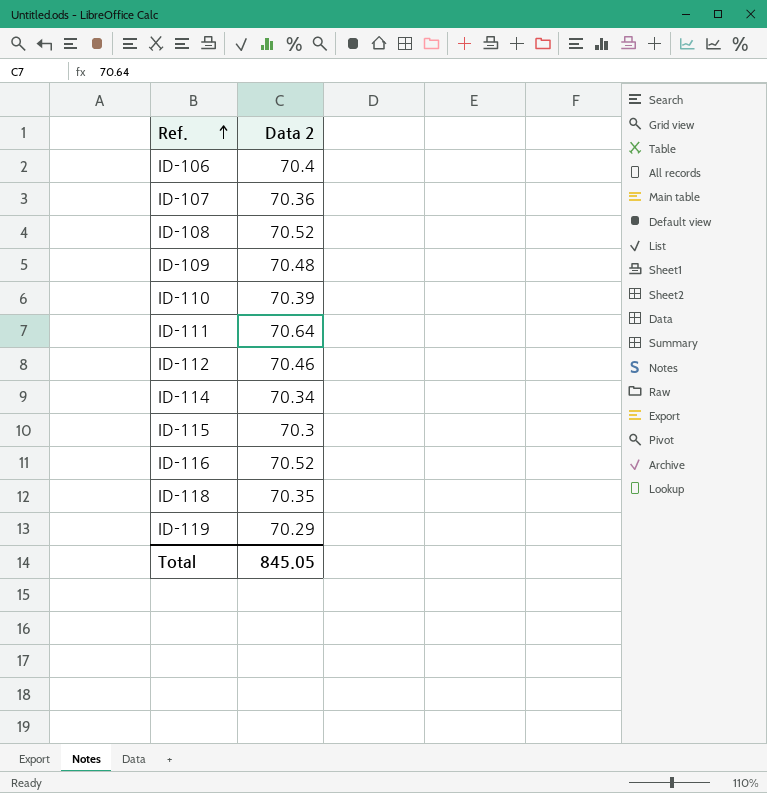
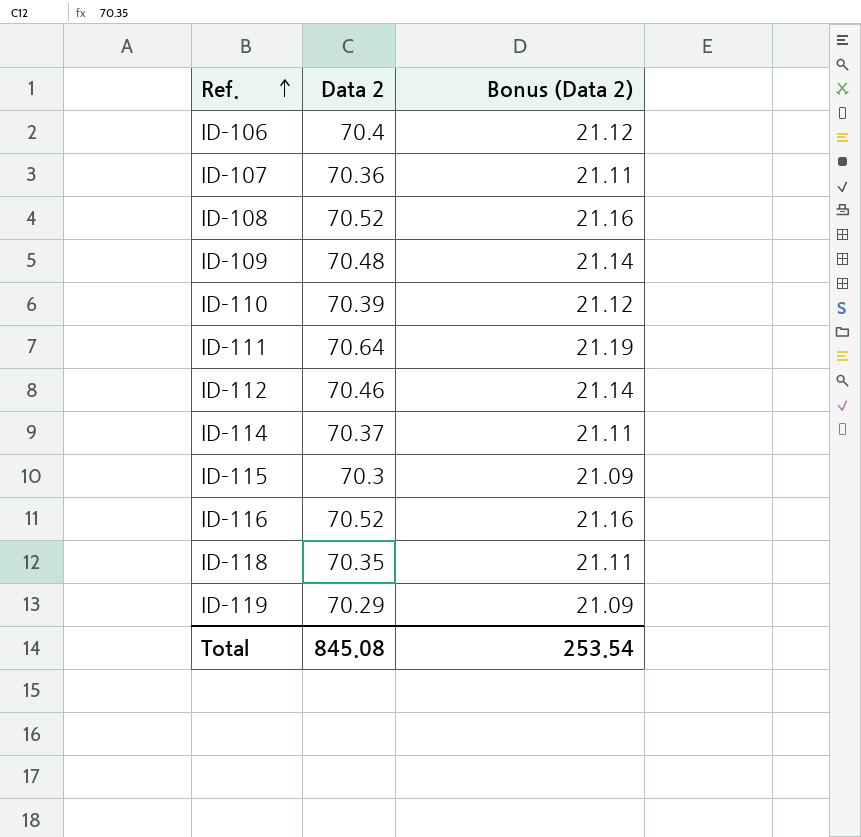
column Bonus (Data 2) | formula: none -> [Data 2] * 0.3
ID-114 | Data 2: 70.34 -> 70.37
Total | Data 2: 845.05 -> 845.08

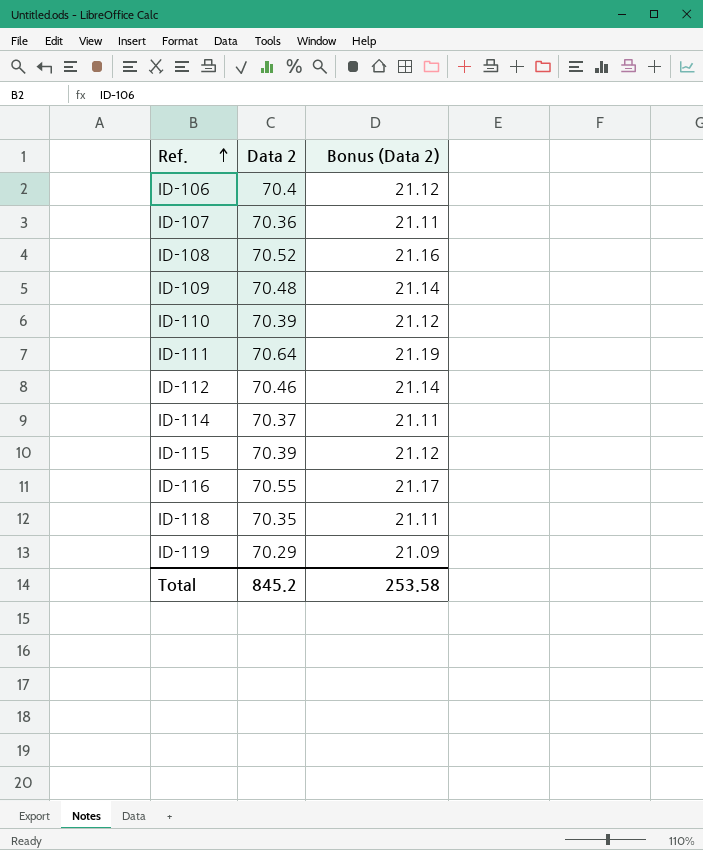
ID-115 | Data 2: 70.3 -> 70.39
ID-115 | Bonus (Data 2): 21.09 -> 21.12
ID-116 | Data 2: 70.52 -> 70.55
ID-116 | Bonus (Data 2): 21.16 -> 21.17
Total | Data 2: 845.08 -> 845.2
Total | Bonus (Data 2): 253.54 -> 253.58

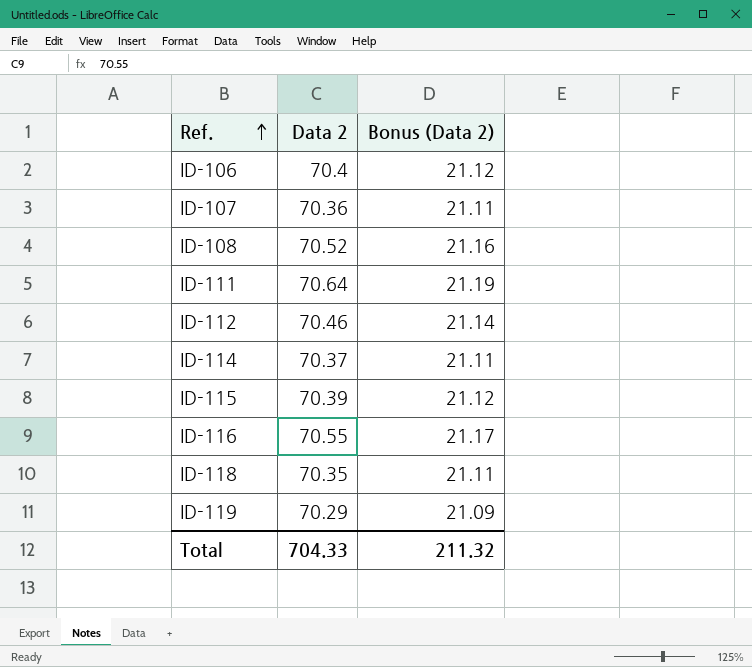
row ID-109: 70.48 | 21.14 -> none
row ID-110: 70.39 | 21.12 -> none
Total | Data 2: 845.2 -> 704.33
Total | Bonus (Data 2): 253.58 -> 211.32

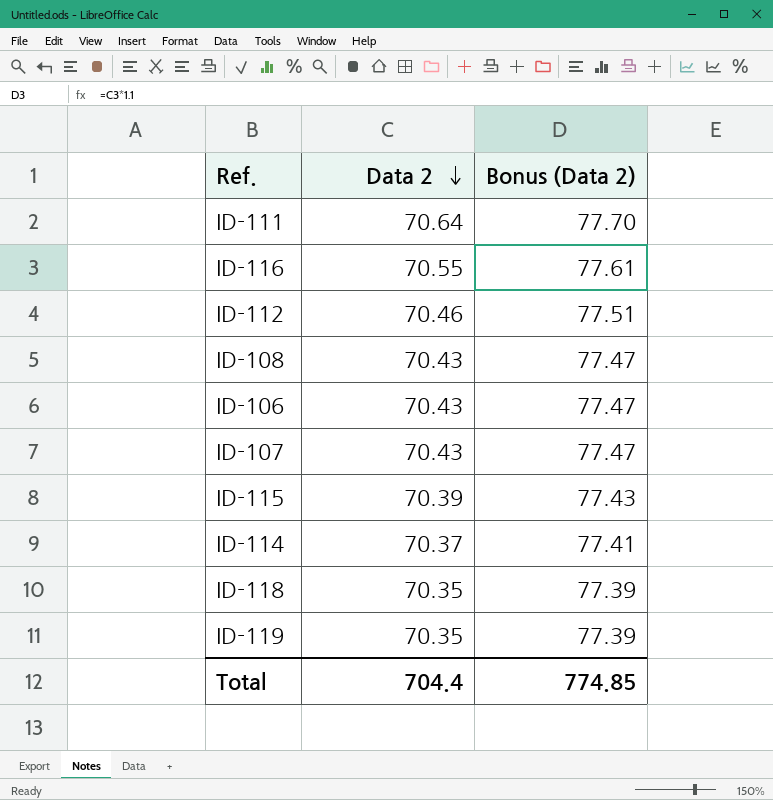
row order: Ref. ascending -> Data 2 descending
column Bonus (Data 2) | formula: [Data 2] * 0.3 -> [Data 2] * 1.1
ID-108 | Data 2: 70.52 -> 70.43
ID-106 | Data 2: 70.4 -> 70.43
ID-107 | Data 2: 70.36 -> 70.43
ID-119 | Data 2: 70.29 -> 70.35
Total | Data 2: 704.33 -> 704.4
Total | Bonus (Data 2): 211.32 -> 774.85

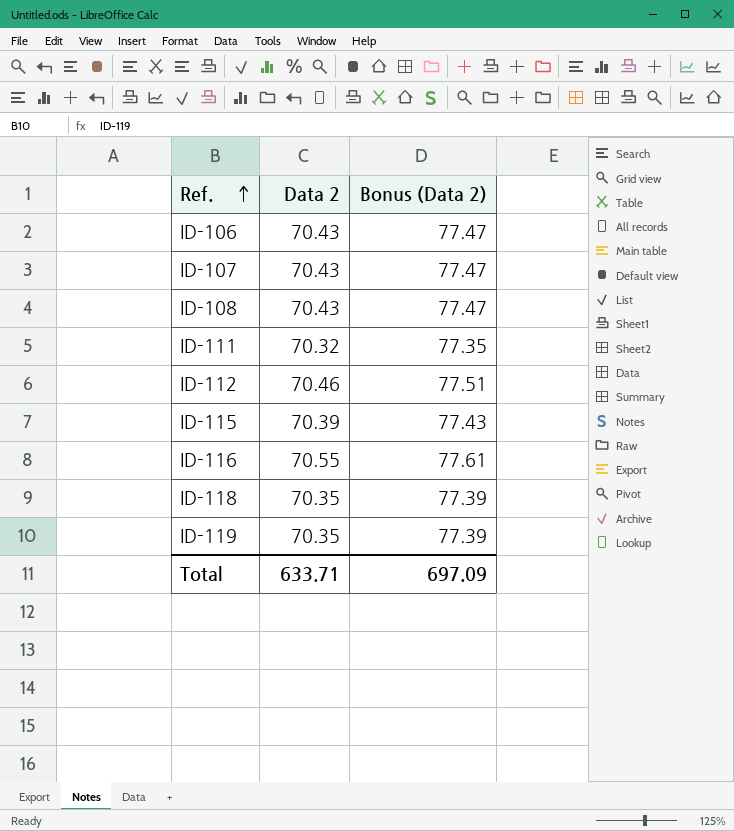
row order: Data 2 descending -> Ref. ascending
row ID-114: 70.37 | 77.41 -> none
ID-111 | Data 2: 70.64 -> 70.32
ID-111 | Bonus (Data 2): 77.70 -> 77.35
Total | Data 2: 704.4 -> 633.71
Total | Bonus (Data 2): 774.85 -> 697.09

